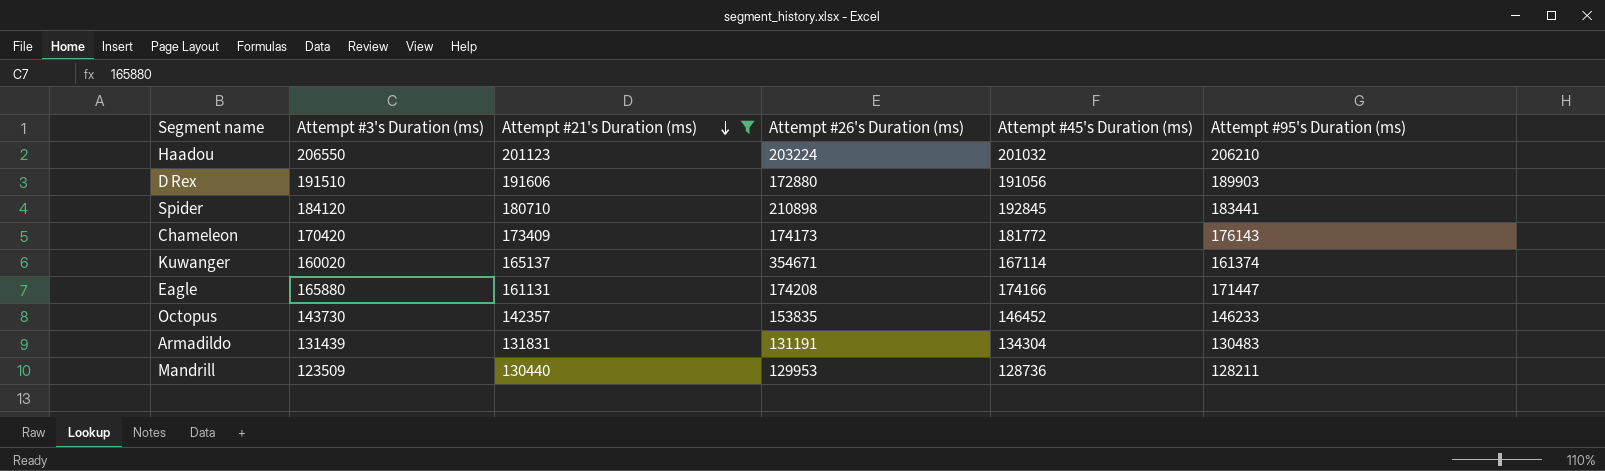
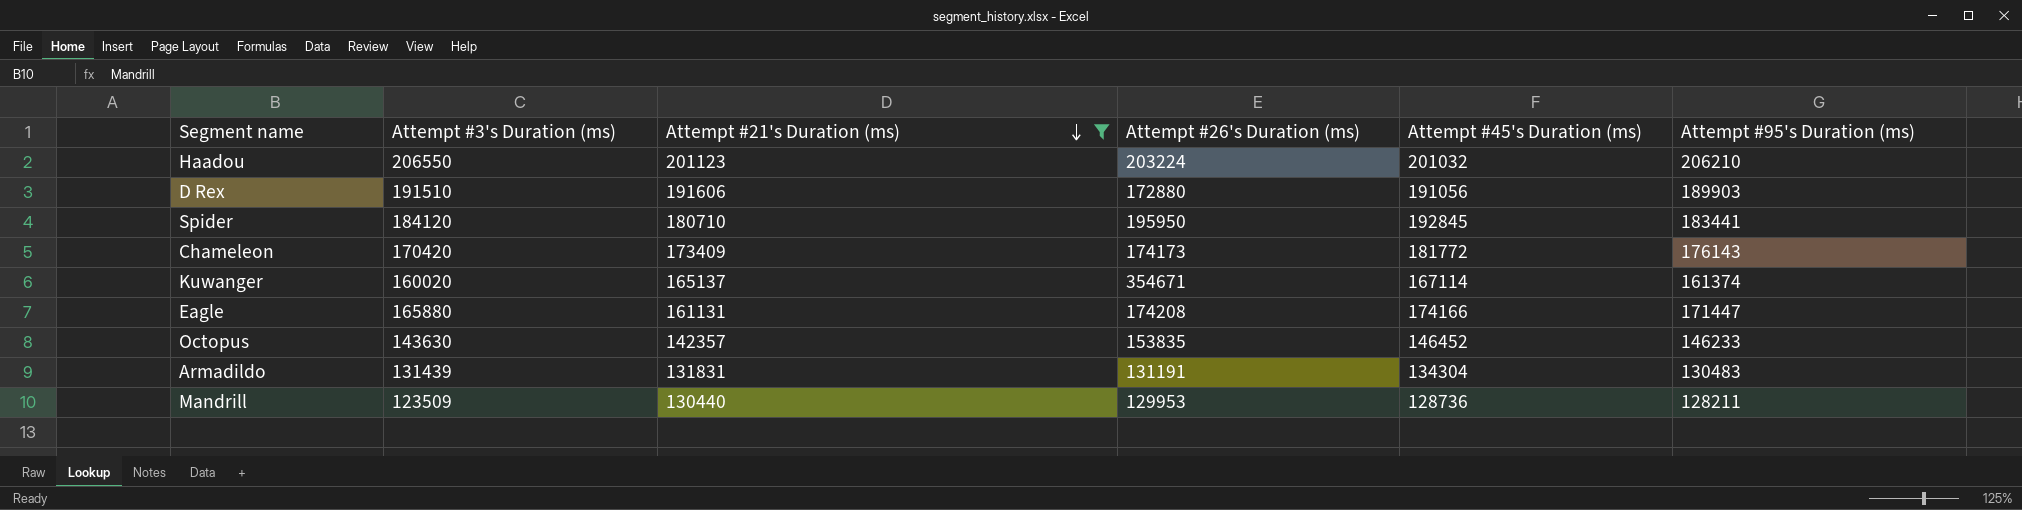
Spider | Attempt #26's Duration (ms): 210898 -> 195950
Octopus | Attempt #3's Duration (ms): 143730 -> 143630

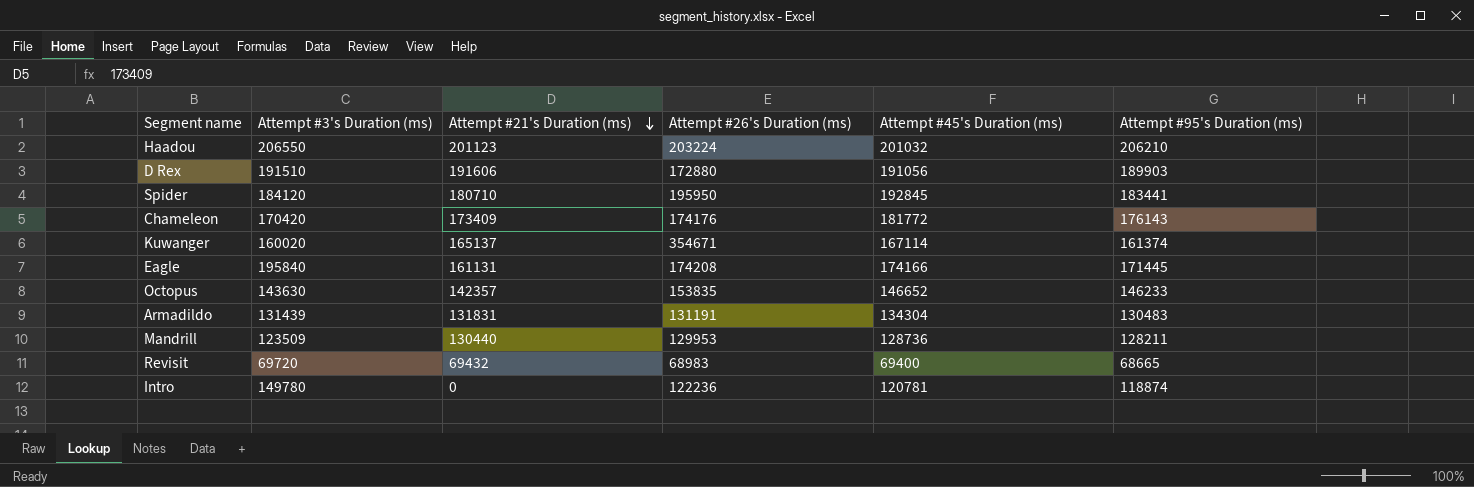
filter: Attempt #21's Duration (ms) >= 130440 -> none
Chameleon | Attempt #26's Duration (ms): 174173 -> 174176
Eagle | Attempt #3's Duration (ms): 165880 -> 195840
Eagle | Attempt #95's Duration (ms): 171447 -> 171445
Octopus | Attempt #45's Duration (ms): 146452 -> 146652

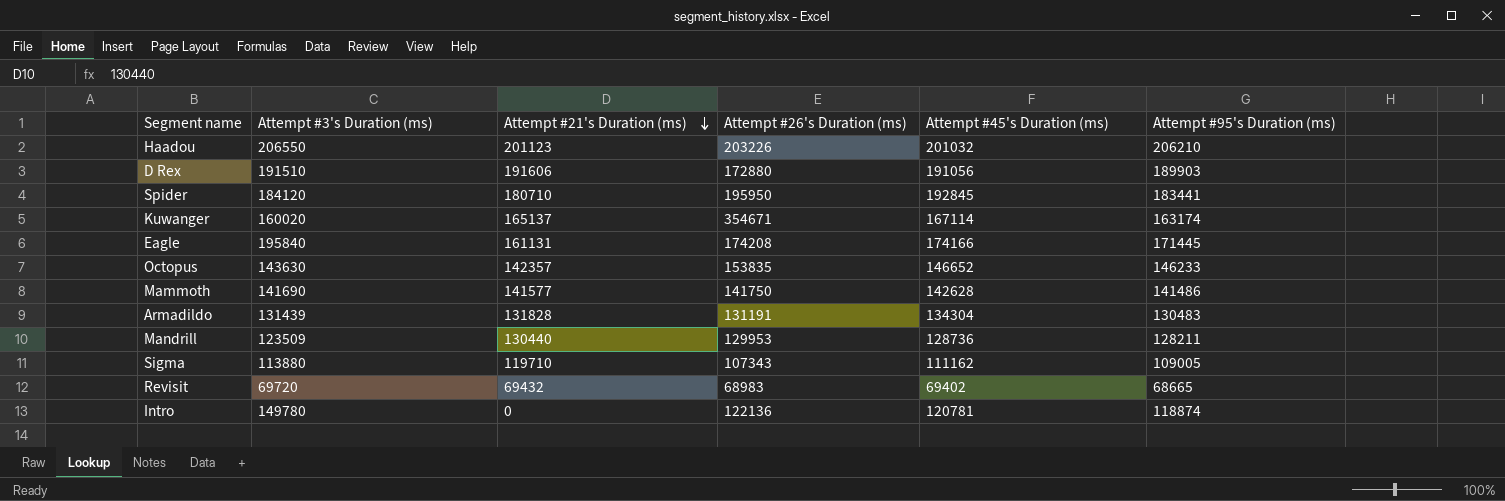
row Chameleon: 170420 | 173409 | 174176 | 181772 | 176143 -> none
Haadou | Attempt #26's Duration (ms): 203224 -> 203226
Kuwanger | Attempt #95's Duration (ms): 161374 -> 163174
row Mammoth: none -> 141690 | 141577 | 141750 | 142628 | 141486
Armadildo | Attempt #21's Duration (ms): 131831 -> 131828
row Sigma: none -> 113880 | 119710 | 107343 | 111162 | 109005
Revisit | Attempt #45's Duration (ms): 69400 -> 69402
Intro | Attempt #26's Duration (ms): 122236 -> 122136

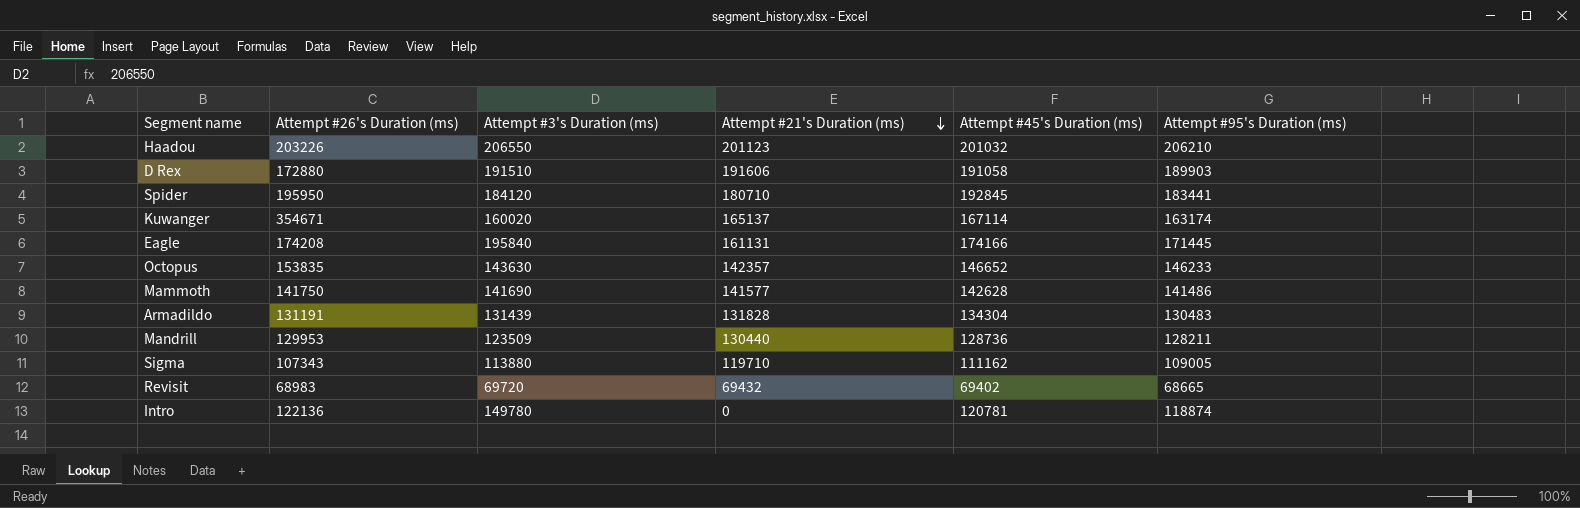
column Attempt #26's Duration (ms) | position: 4 -> 2
D Rex | Attempt #45's Duration (ms): 191056 -> 191058

